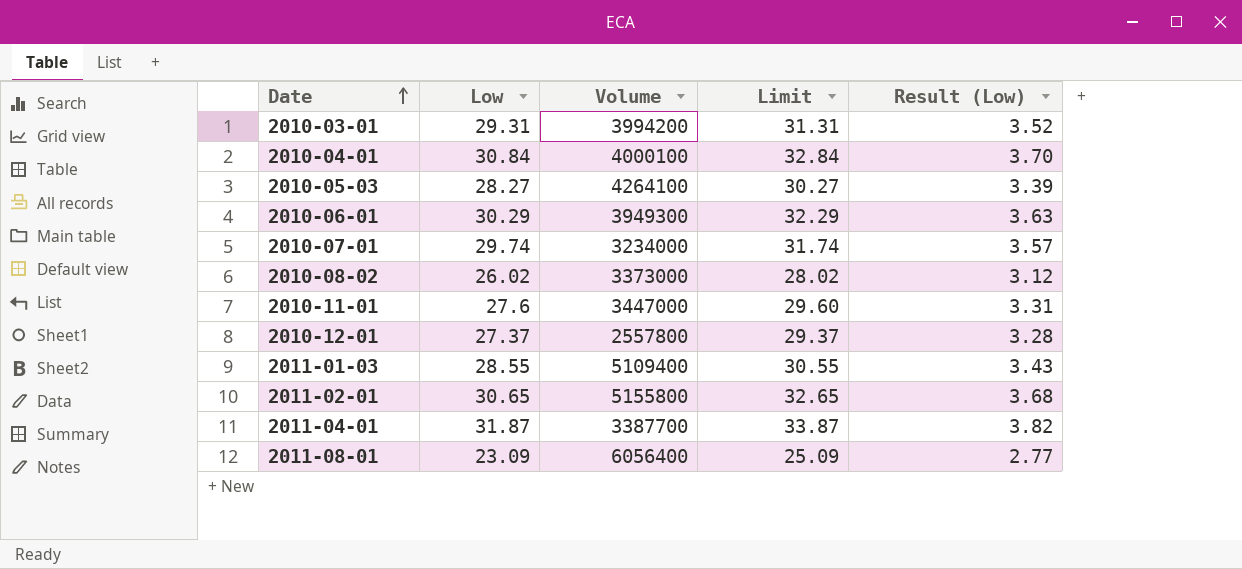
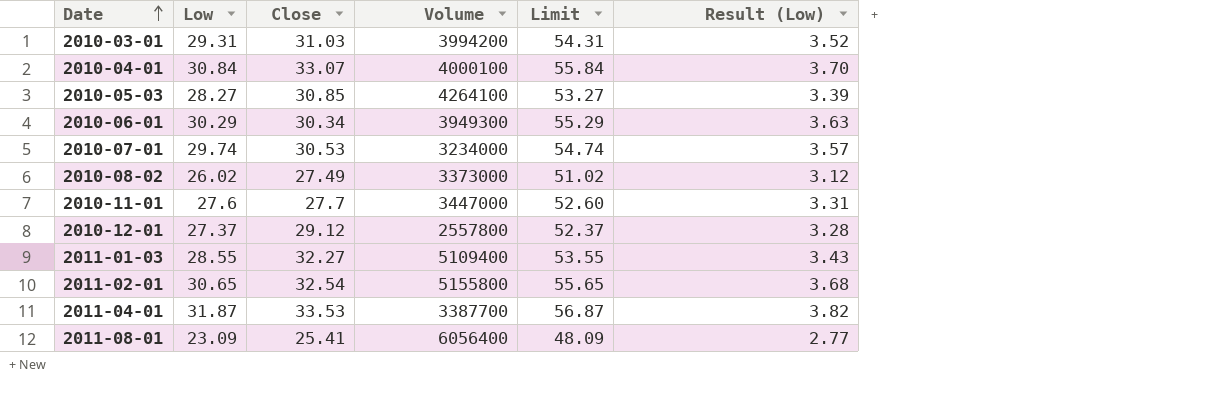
column Close | position: none -> 3
column Limit | formula: [Low] + 2 -> [Low] + 25

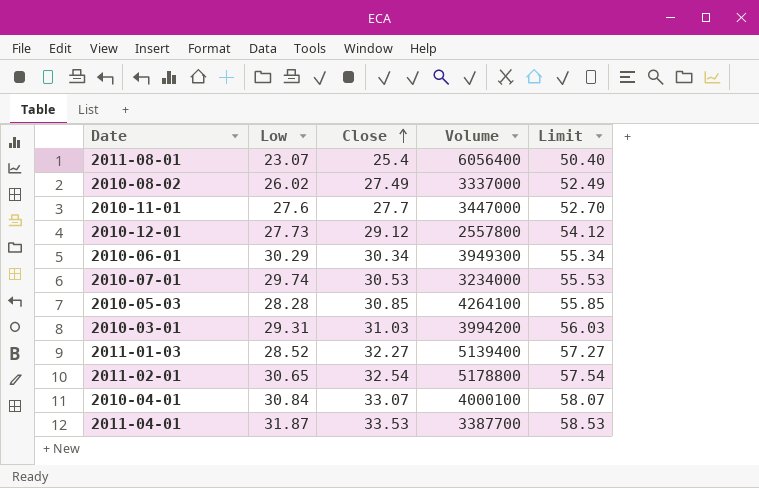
row order: Date ascending -> Close ascending
column Result (Low) | formula: [Low] * 0.12 -> none
column Limit | formula: [Low] + 25 -> [Close] + 25
2011-08-01 | Low: 23.09 -> 23.07
2011-08-01 | Close: 25.41 -> 25.4
2010-08-02 | Volume: 3373000 -> 3337000
2010-12-01 | Low: 27.37 -> 27.73
2010-05-03 | Low: 28.27 -> 28.28
2011-01-03 | Low: 28.55 -> 28.52
2011-01-03 | Volume: 5109400 -> 5139400
2011-02-01 | Volume: 5155800 -> 5178800

